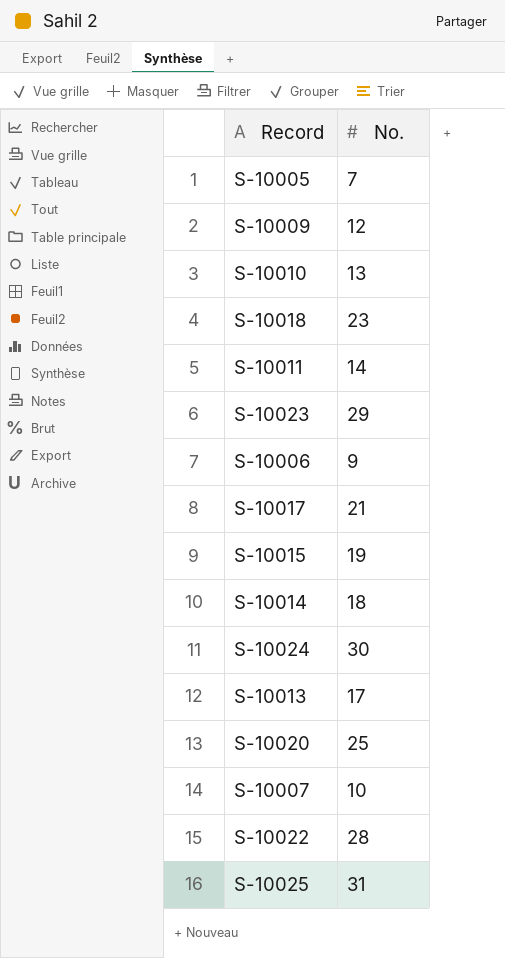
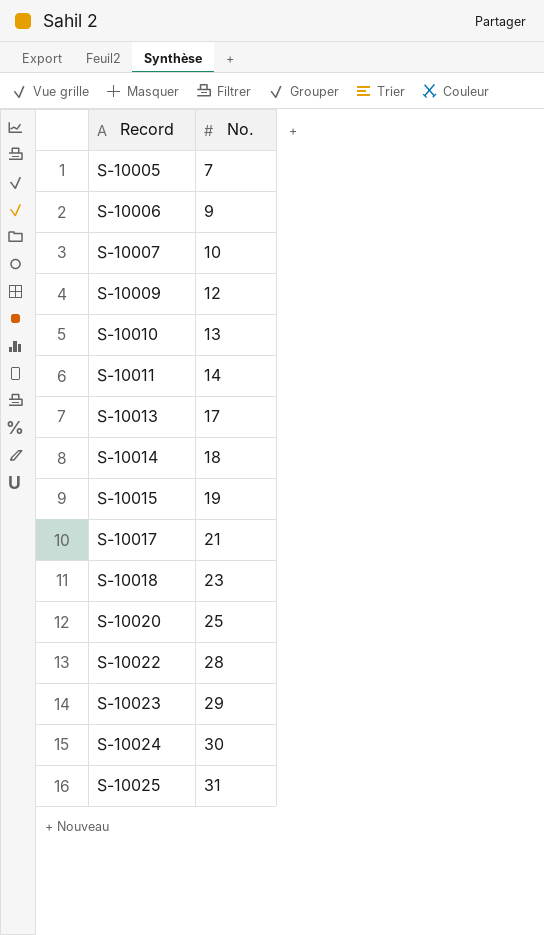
row order: none -> Record ascending

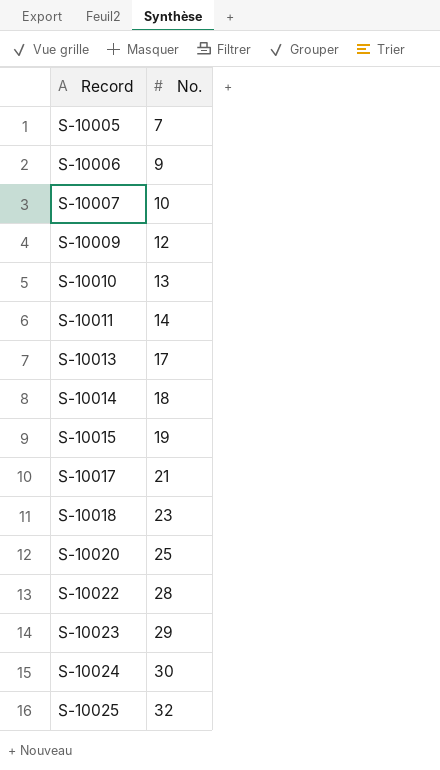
S-10025 | No.: 31 -> 32

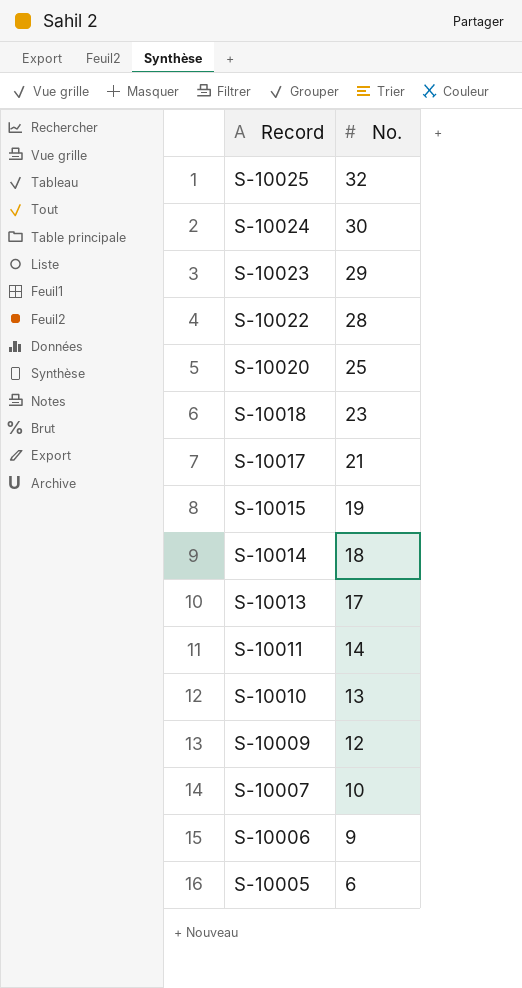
row order: Record ascending -> Record descending
S-10005 | No.: 7 -> 6

